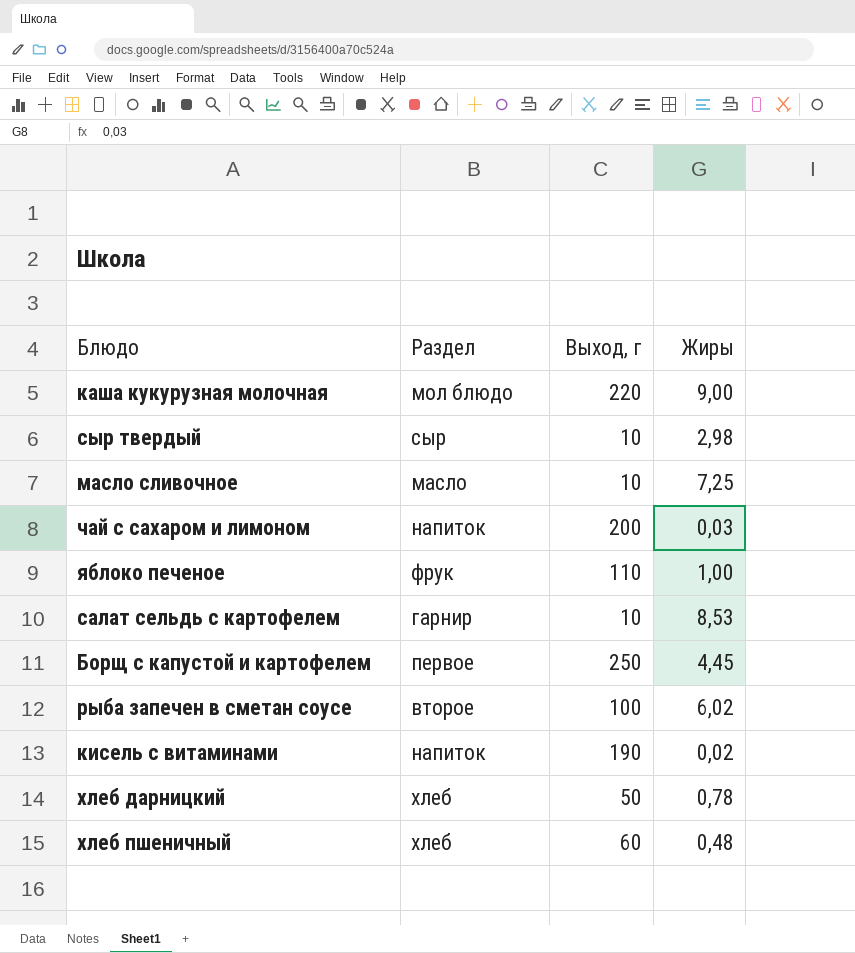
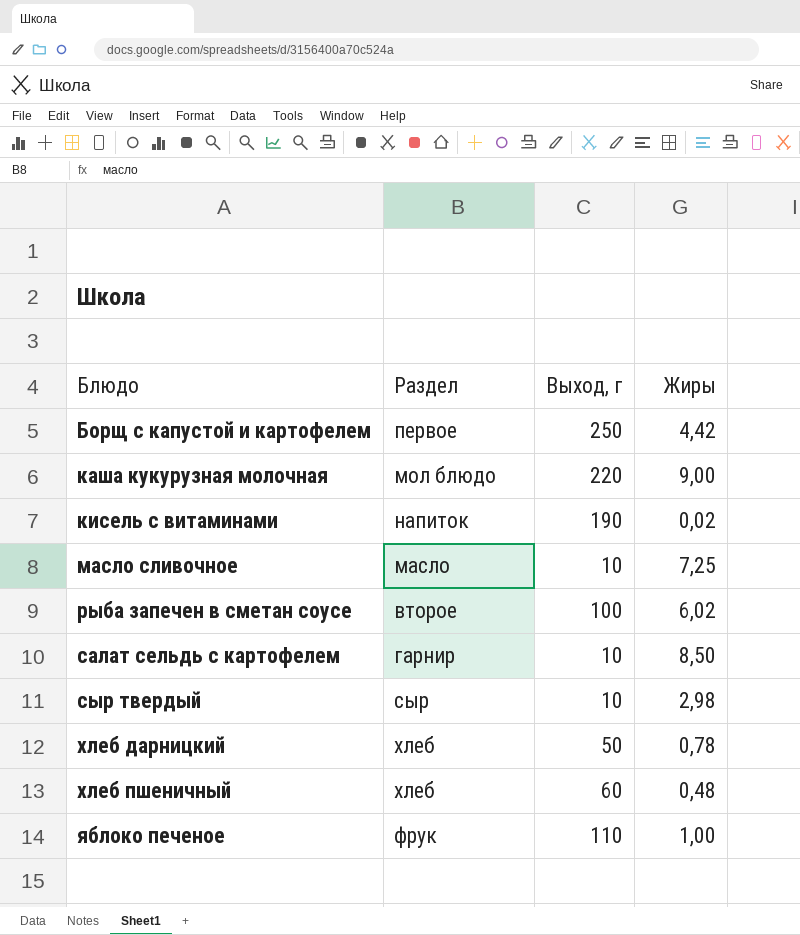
row order: none -> Блюдо ascending
row чай с сахаром и лимоном: напиток | 200 | 0,03 -> none
Борщ с капустой и картофелем | Жиры: 4,45 -> 4,42
салат сельдь с картофелем | Жиры: 8,53 -> 8,50

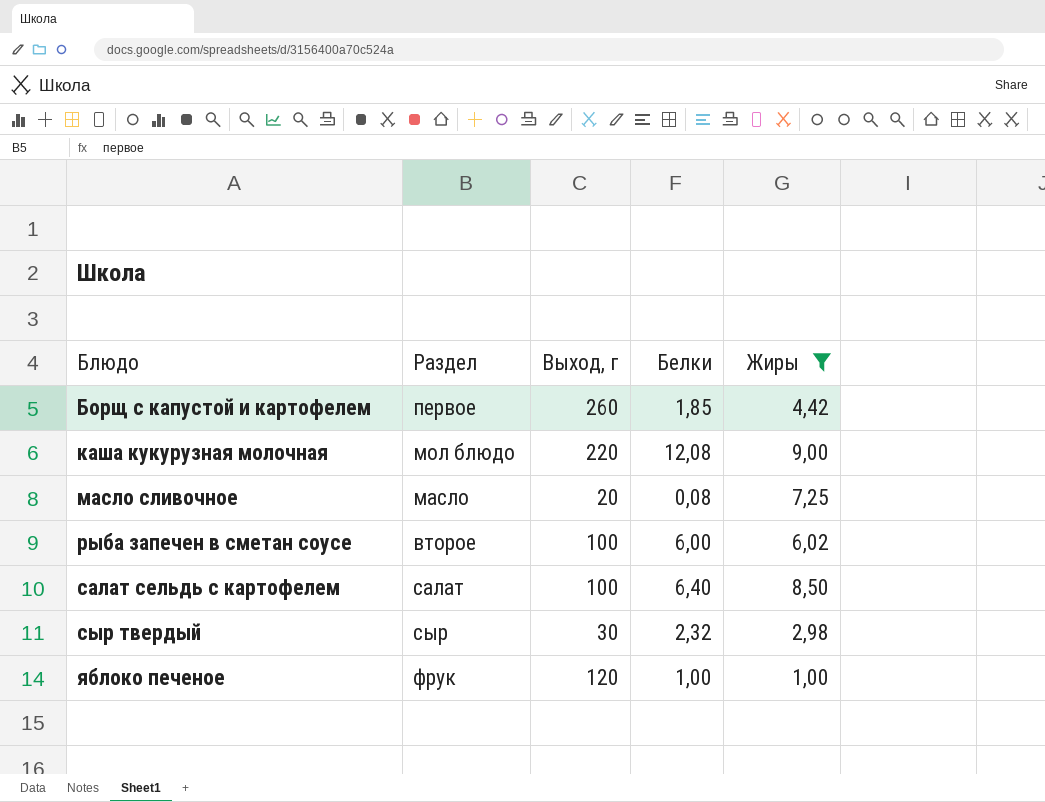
filter: none -> Жиры >= 1,00
column Белки | position: none -> 4
Борщ с капустой и картофелем | Выход, г: 250 -> 260
масло сливочное | Выход, г: 10 -> 20
салат сельдь с картофелем | Раздел: гарнир -> салат
салат сельдь с картофелем | Выход, г: 10 -> 100
сыр твердый | Выход, г: 10 -> 30
яблоко печеное | Выход, г: 110 -> 120

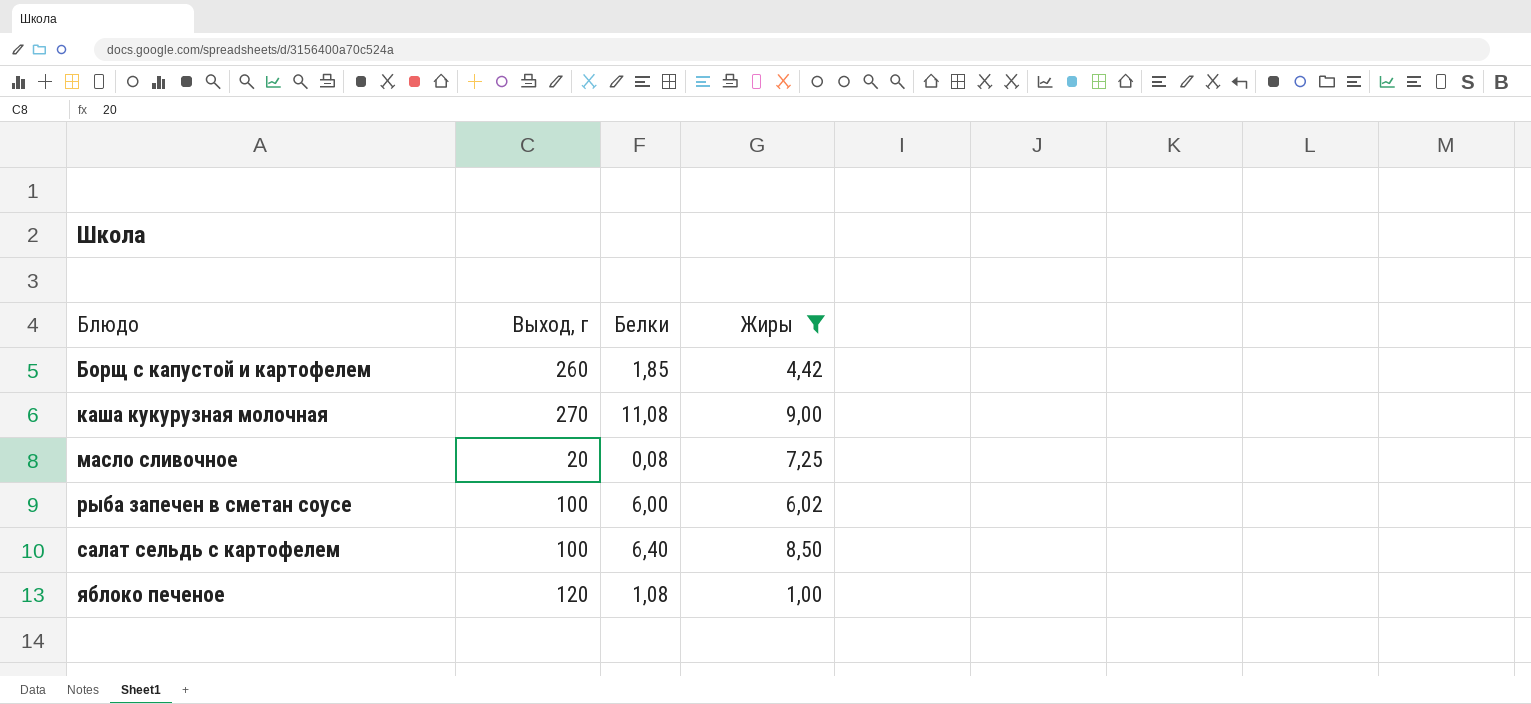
column Раздел | position: 2 -> none
row сыр твердый: сыр | 30 | 2,32 | 2,98 -> none
каша кукурузная молочная | Выход, г: 220 -> 270
каша кукурузная молочная | Белки: 12,08 -> 11,08
яблоко печеное | Белки: 1,00 -> 1,08

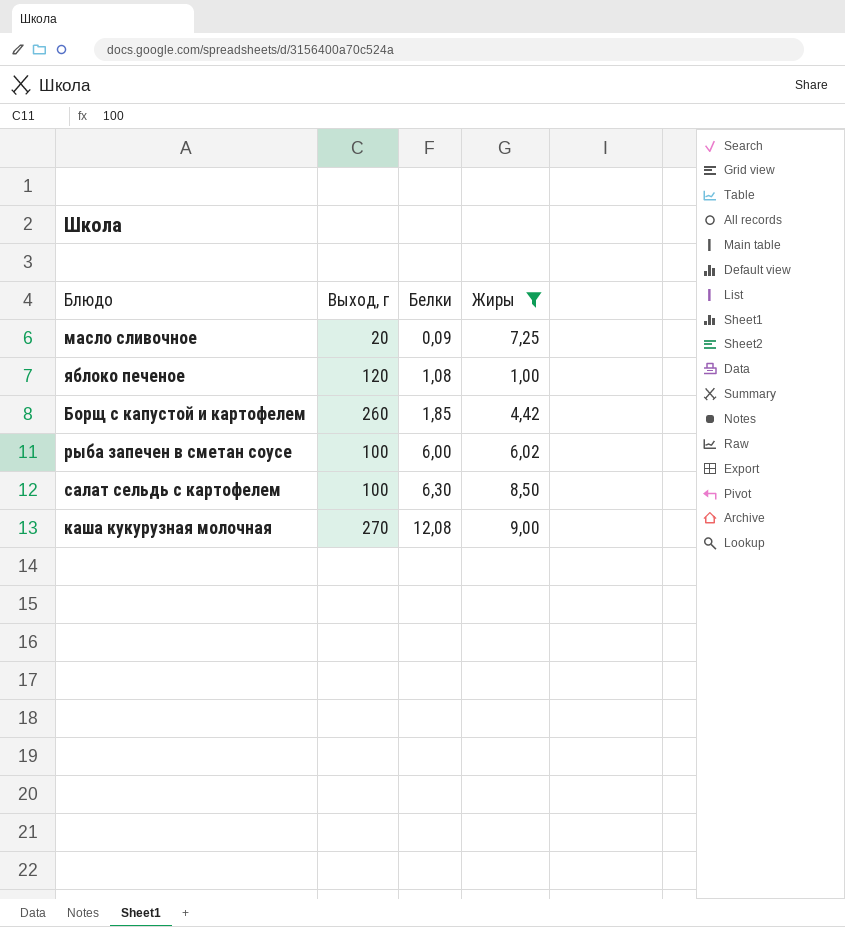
row order: Блюдо ascending -> Белки ascending
масло сливочное | Белки: 0,08 -> 0,09
салат сельдь с картофелем | Белки: 6,40 -> 6,30
каша кукурузная молочная | Белки: 11,08 -> 12,08

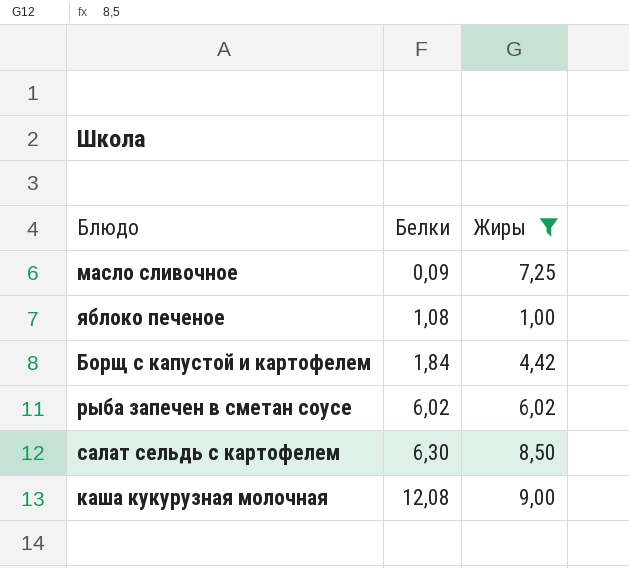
column Выход, г | position: 2 -> none
Борщ с капустой и картофелем | Белки: 1,85 -> 1,84
рыба запечен в сметан соусе | Белки: 6,00 -> 6,02

